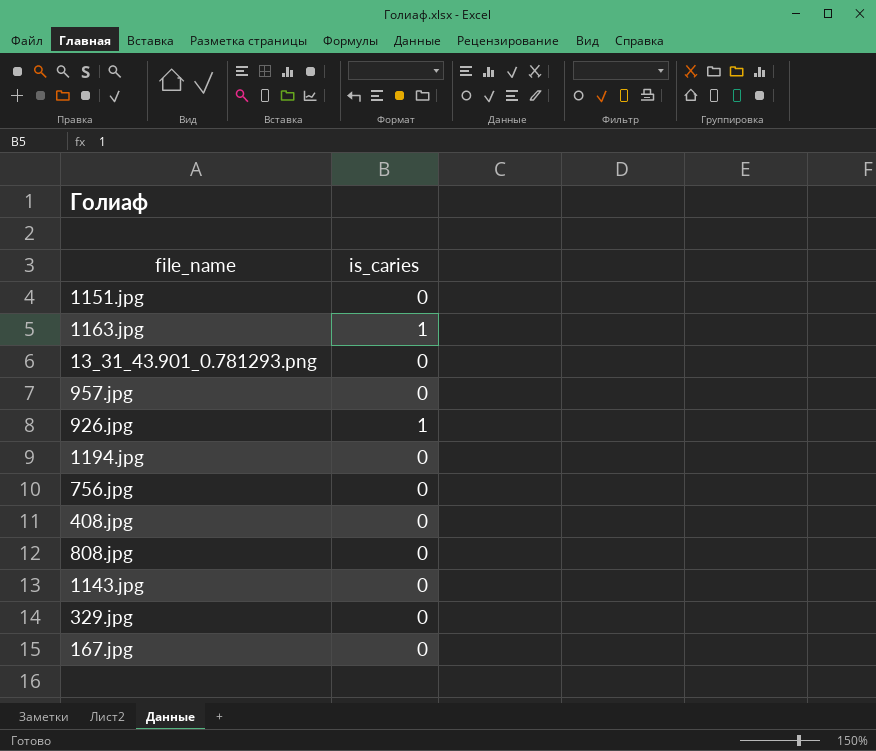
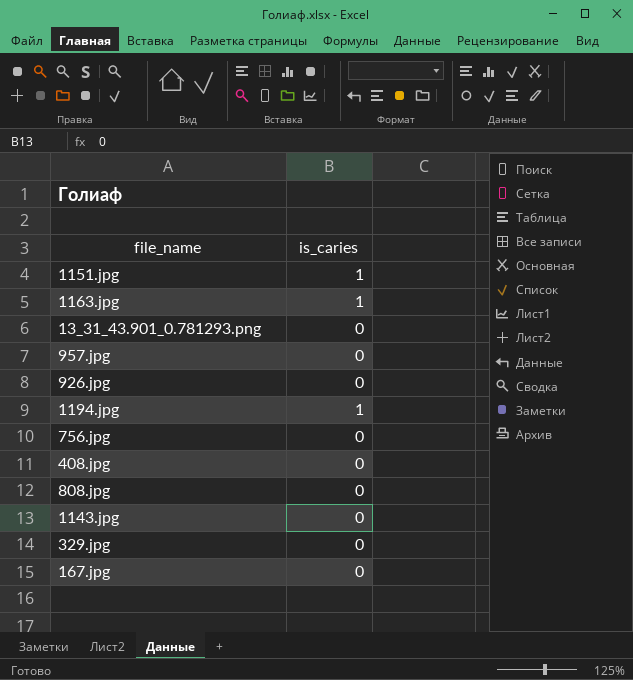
1151.jpg | is_caries: 0 -> 1
926.jpg | is_caries: 1 -> 0
1194.jpg | is_caries: 0 -> 1

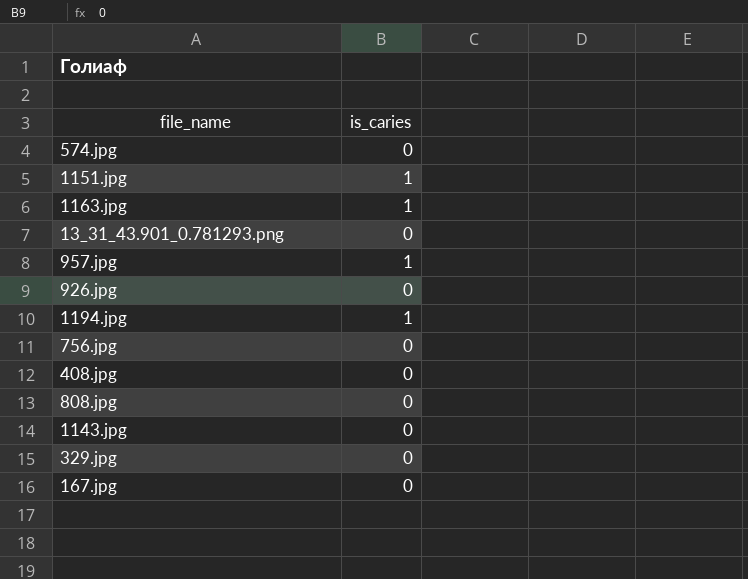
row 574.jpg: none -> 0
957.jpg | is_caries: 0 -> 1

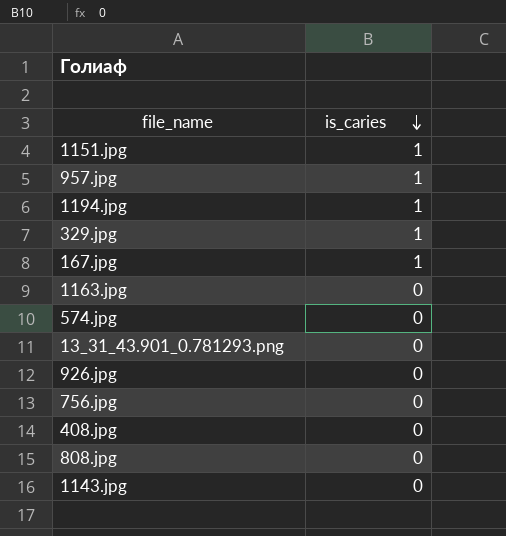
row order: none -> is_caries descending
329.jpg | is_caries: 0 -> 1
167.jpg | is_caries: 0 -> 1
1163.jpg | is_caries: 1 -> 0

